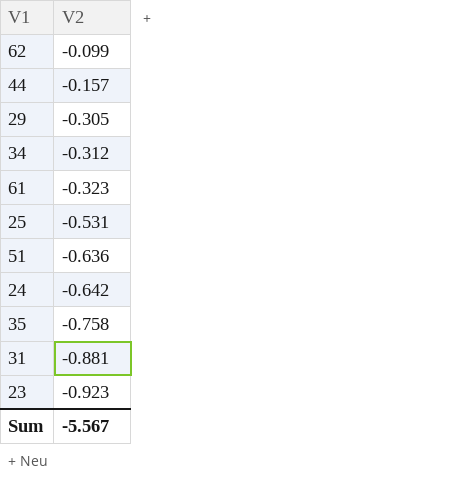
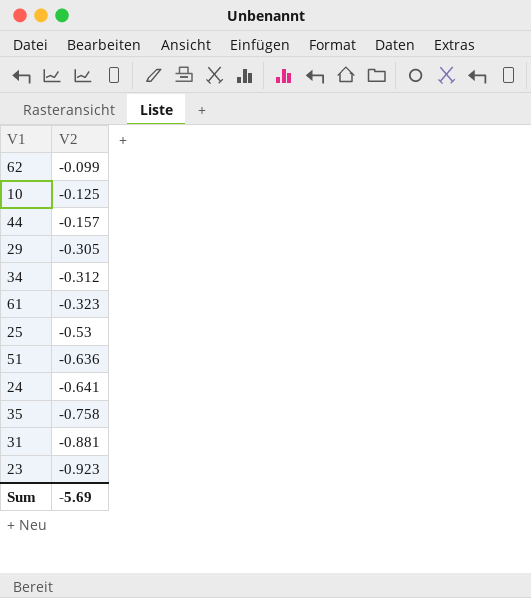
row 10: none -> -0.125
25 | V2: -0.531 -> -0.53
24 | V2: -0.642 -> -0.641
Sum | V2: -5.567 -> -5.69

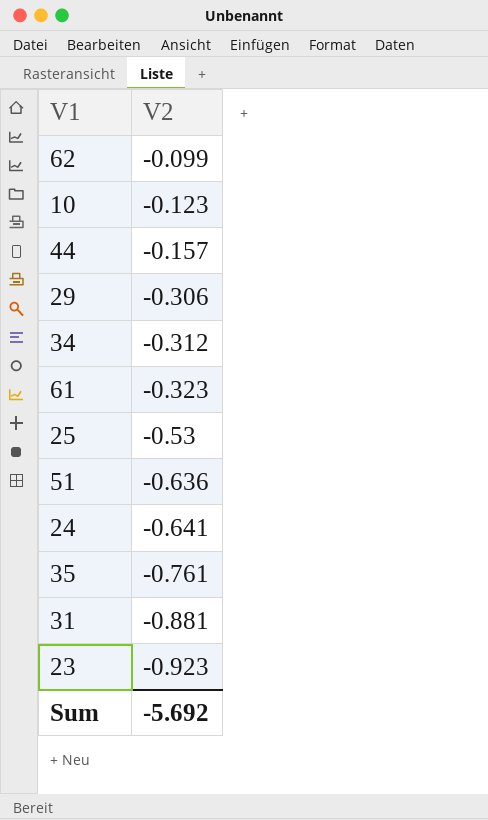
10 | V2: -0.125 -> -0.123
29 | V2: -0.305 -> -0.306
35 | V2: -0.758 -> -0.761
Sum | V2: -5.69 -> -5.692

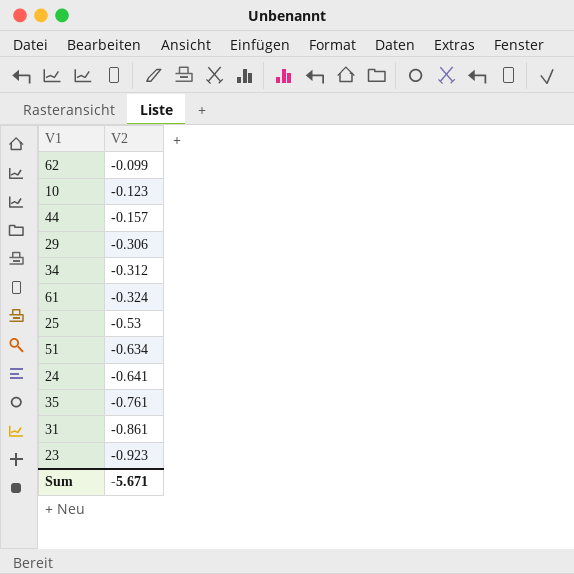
61 | V2: -0.323 -> -0.324
51 | V2: -0.636 -> -0.634
31 | V2: -0.881 -> -0.861
Sum | V2: -5.692 -> -5.671

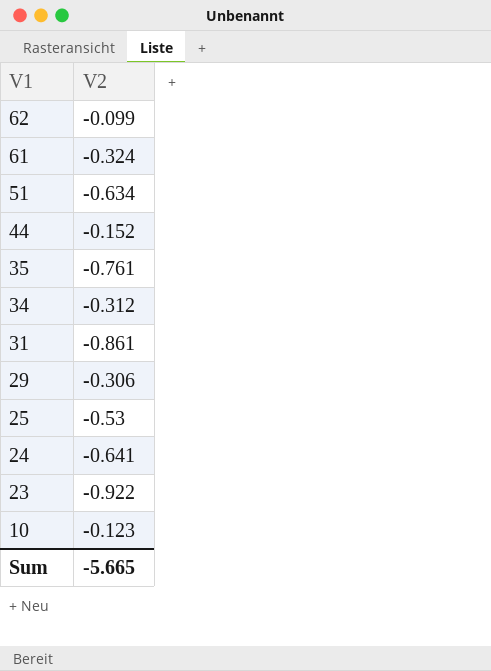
row order: V2 descending -> V1 descending
44 | V2: -0.157 -> -0.152
23 | V2: -0.923 -> -0.922
Sum | V2: -5.671 -> -5.665

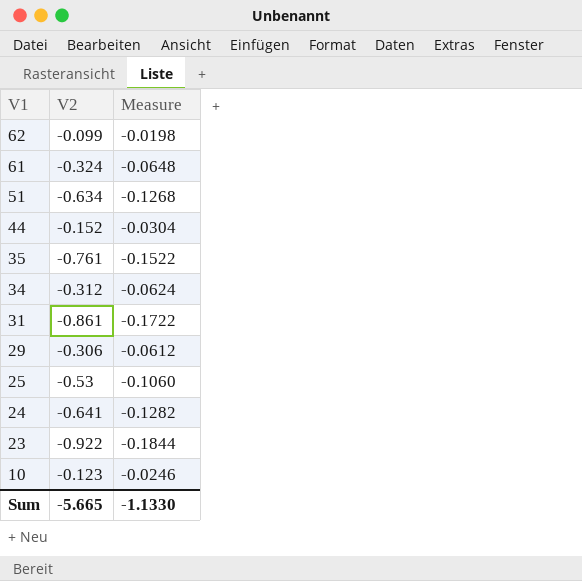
column Measure | formula: none -> [V2] * 0.2

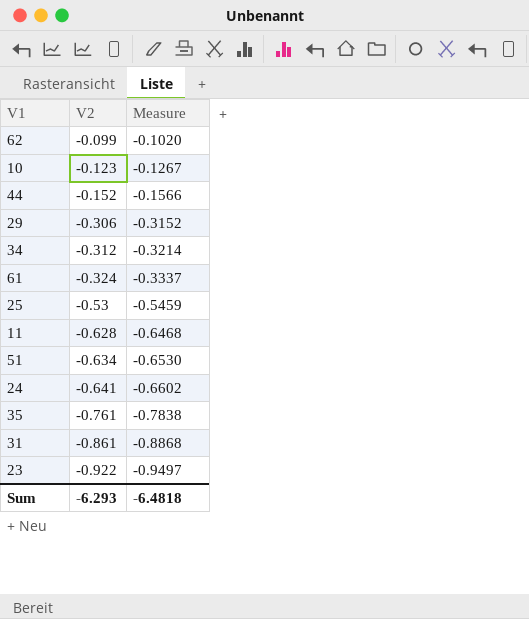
row order: V1 descending -> V2 descending
column Measure | formula: [V2] * 0.2 -> [V2] * 1.03
row 11: none -> -0.628 | -0.6468
Sum | V2: -5.665 -> -6.293
Sum | Measure: -1.1330 -> -6.4818

